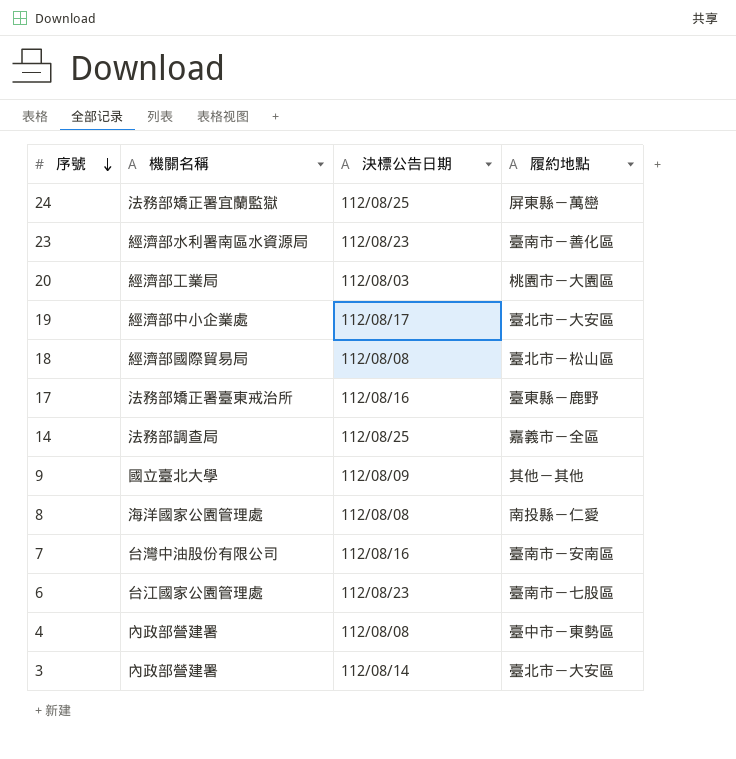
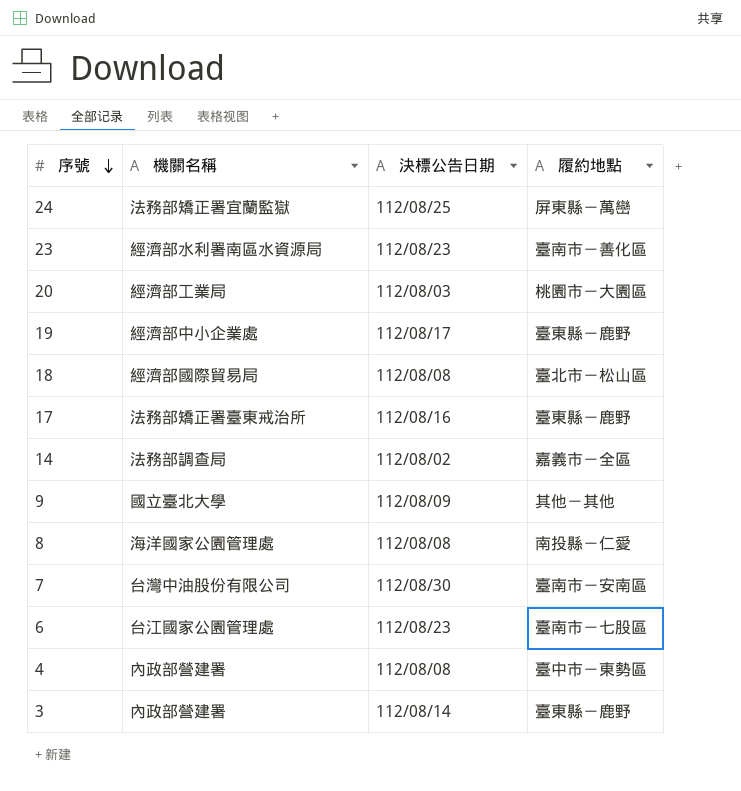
19 | 履約地點: 臺北市－大安區 -> 臺東縣－鹿野
14 | 決標公告日期: 112/08/25 -> 112/08/02
7 | 決標公告日期: 112/08/16 -> 112/08/30
3 | 履約地點: 臺北市－大安區 -> 臺東縣－鹿野

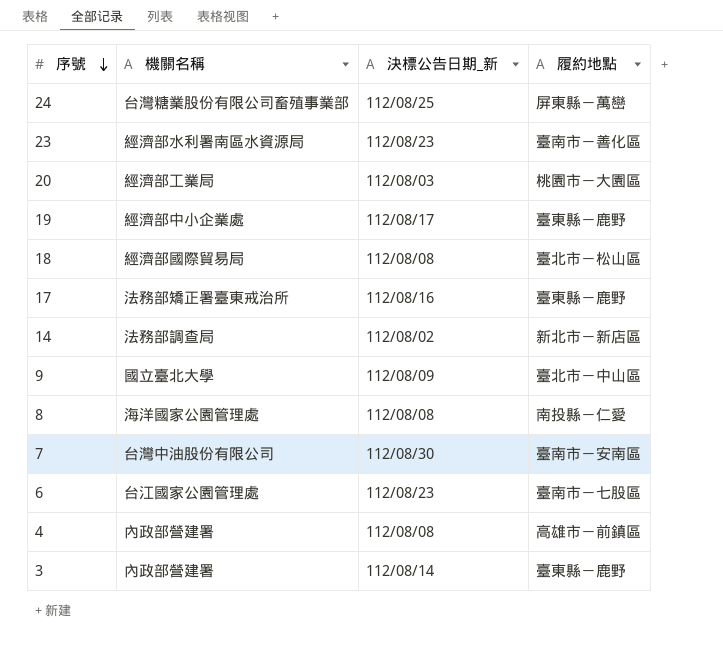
column name: 決標公告日期 -> 決標公告日期_新
24 | 機關名稱: 法務部矯正署宜蘭監獄 -> 台灣糖業股份有限公司畜殖事業部
14 | 履約地點: 嘉義市－全區 -> 新北市－新店區
9 | 履約地點: 其他－其他 -> 臺北市－中山區
4 | 履約地點: 臺中市－東勢區 -> 高雄市－前鎮區

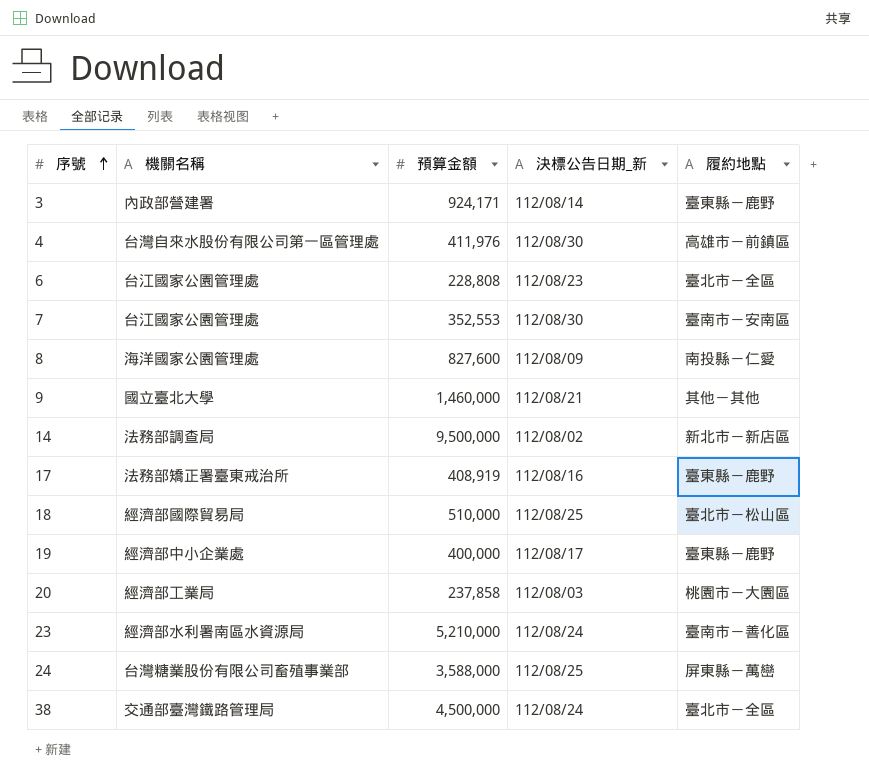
row order: 序號 descending -> 序號 ascending
column 預算金額 | position: none -> 3
4 | 機關名稱: 內政部營建署 -> 台灣自來水股份有限公司第一區管理處
4 | 決標公告日期_新: 112/08/08 -> 112/08/30
6 | 履約地點: 臺南市－七股區 -> 臺北市－全區
7 | 機關名稱: 台灣中油股份有限公司 -> 台江國家公園管理處
8 | 決標公告日期_新: 112/08/08 -> 112/08/09
9 | 決標公告日期_新: 112/08/09 -> 112/08/21
9 | 履約地點: 臺北市－中山區 -> 其他－其他
18 | 決標公告日期_新: 112/08/08 -> 112/08/25
23 | 決標公告日期_新: 112/08/23 -> 112/08/24
row 38: none -> 交通部臺灣鐵路管理局 | 4,500,000 | 112/08/24 | 臺北市－全區

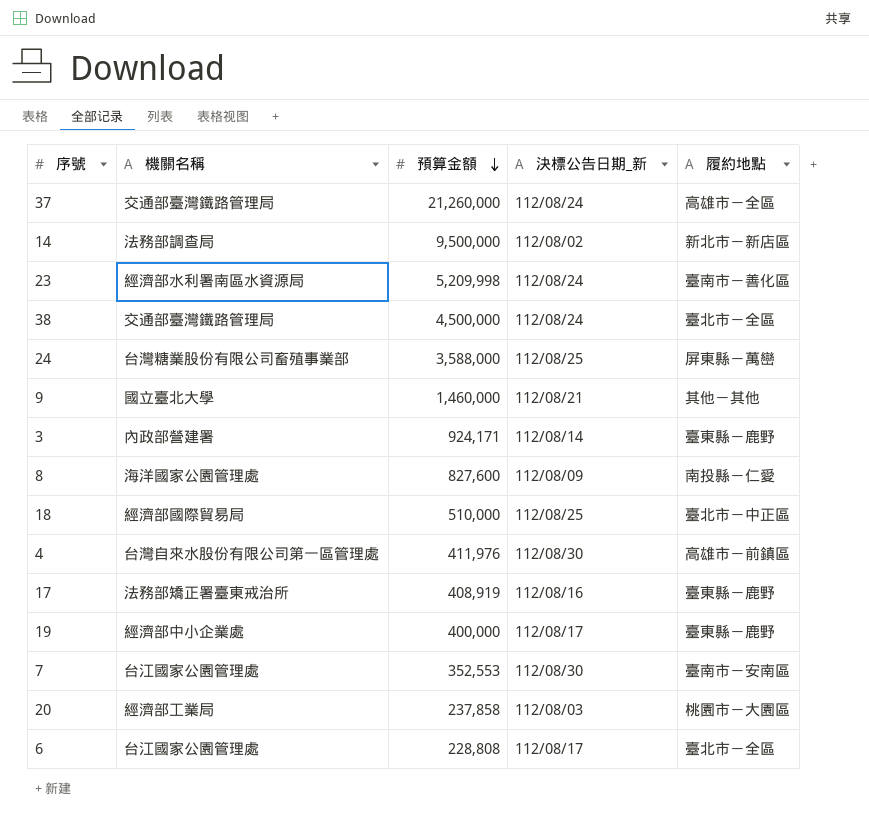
row order: 序號 ascending -> 預算金額 descending
row 37: none -> 交通部臺灣鐵路管理局 | 21,260,000 | 112/08/24 | 高雄市－全區
23 | 預算金額: 5,210,000 -> 5,209,998
18 | 履約地點: 臺北市－松山區 -> 臺北市－中正區
6 | 決標公告日期_新: 112/08/23 -> 112/08/17

